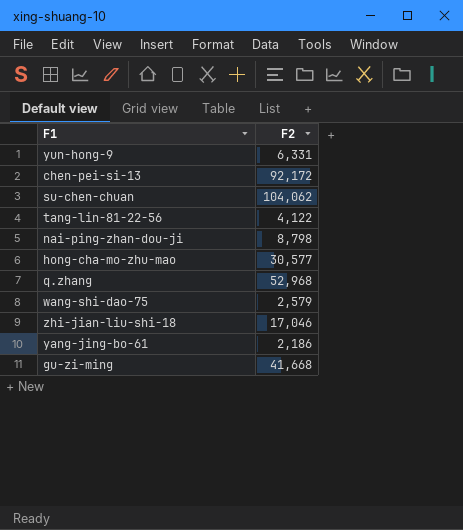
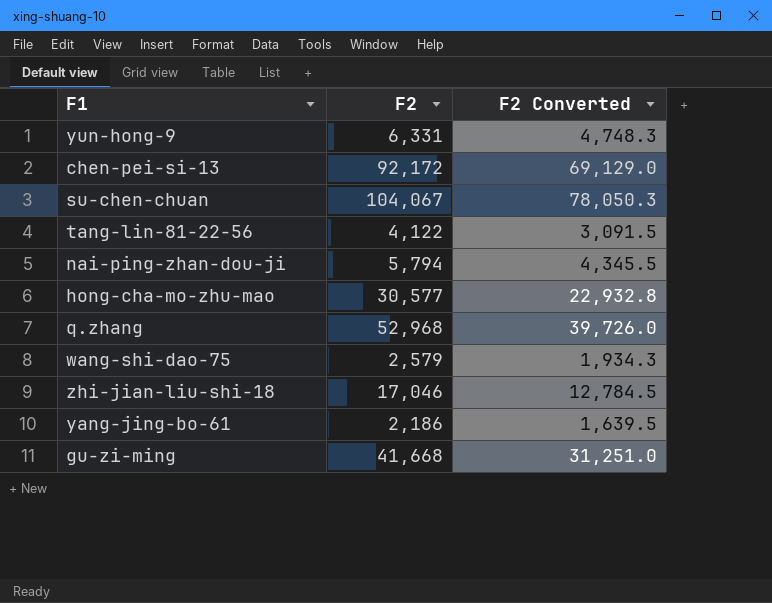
column F2 Converted | formula: none -> [F2] * 0.75
su-chen-chuan | F2: 104,062 -> 104,067
nai-ping-zhan-dou-ji | F2: 8,798 -> 5,794

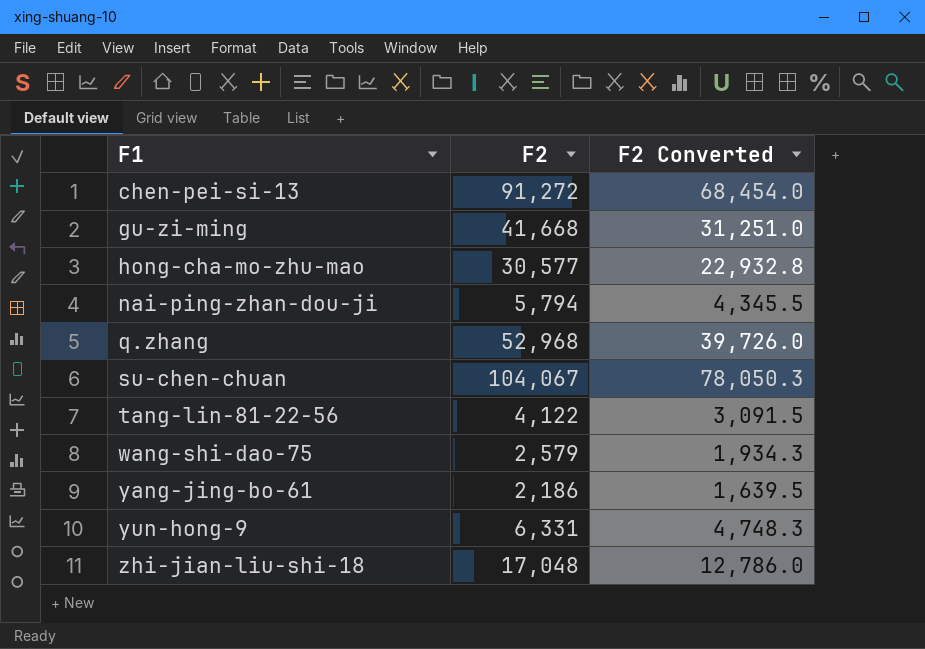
row order: none -> F1 ascending
chen-pei-si-13 | F2: 92,172 -> 91,272
chen-pei-si-13 | F2 Converted: 69,129.0 -> 68,454.0
zhi-jian-liu-shi-18 | F2: 17,046 -> 17,048
zhi-jian-liu-shi-18 | F2 Converted: 12,784.5 -> 12,786.0

